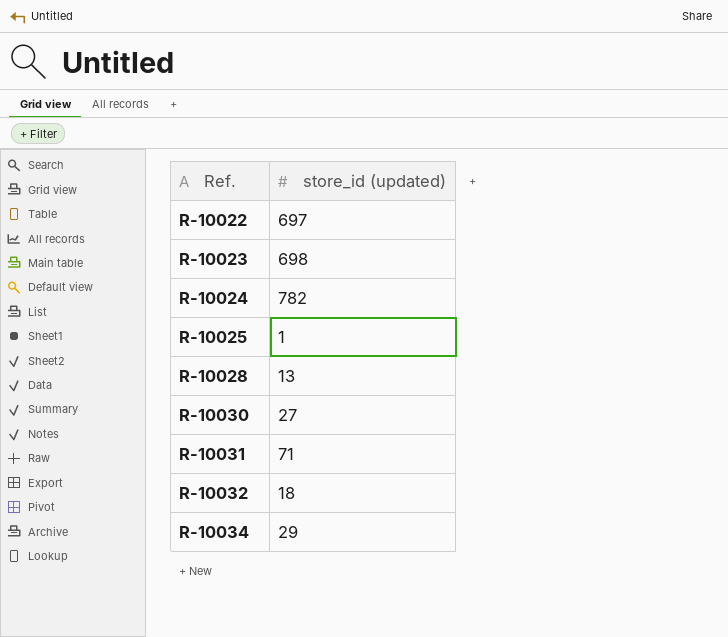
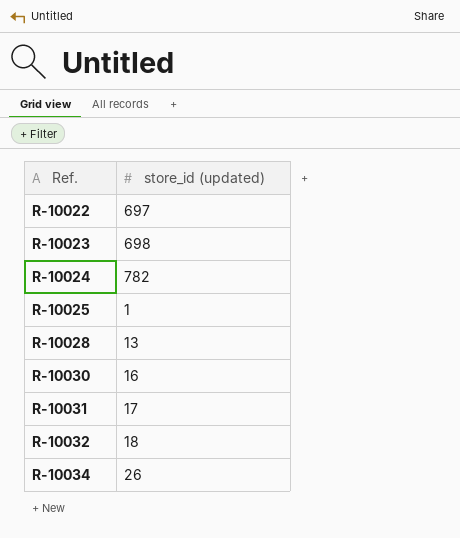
R-10030 | store_id (updated): 27 -> 16
R-10031 | store_id (updated): 71 -> 17
R-10034 | store_id (updated): 29 -> 26

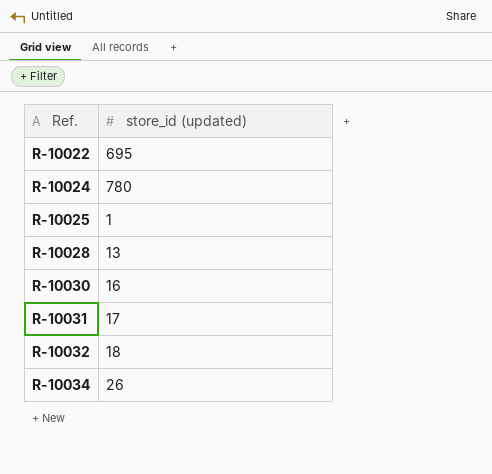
row R-10023: 698 -> none
R-10022 | store_id (updated): 697 -> 695
R-10024 | store_id (updated): 782 -> 780

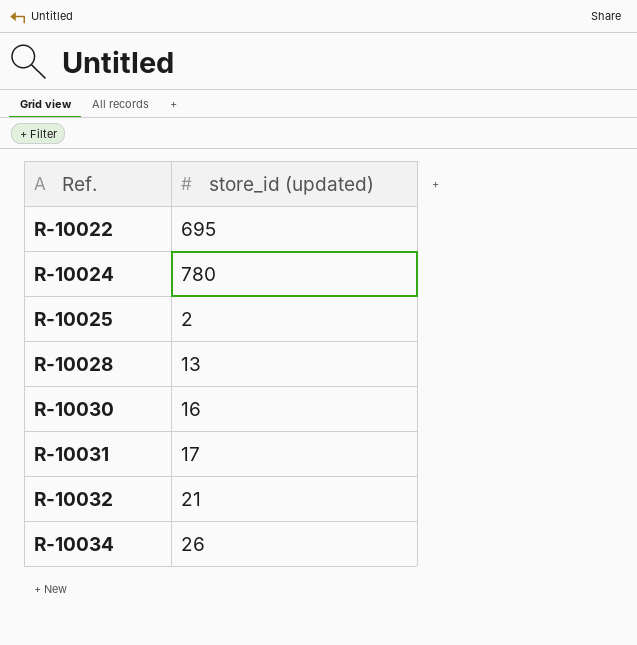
R-10025 | store_id (updated): 1 -> 2
R-10032 | store_id (updated): 18 -> 21

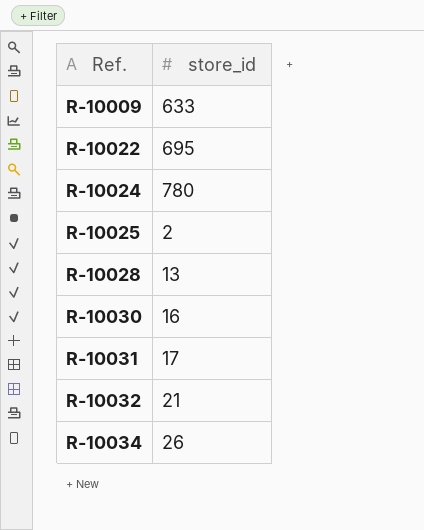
column name: store_id (updated) -> store_id
row R-10009: none -> 633

